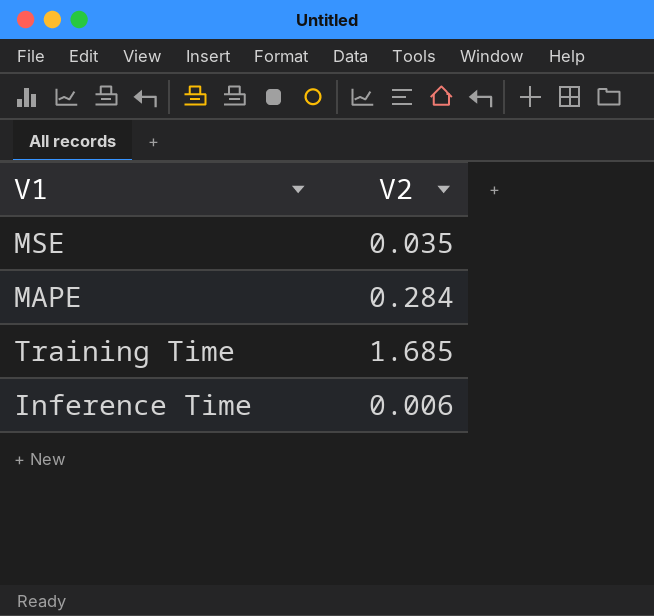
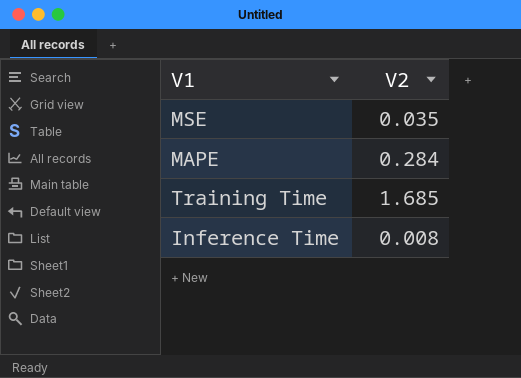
Inference Time | V2: 0.006 -> 0.008

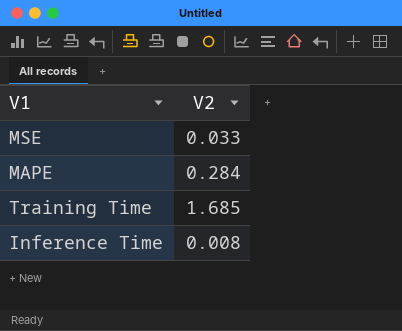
MSE | V2: 0.035 -> 0.033

